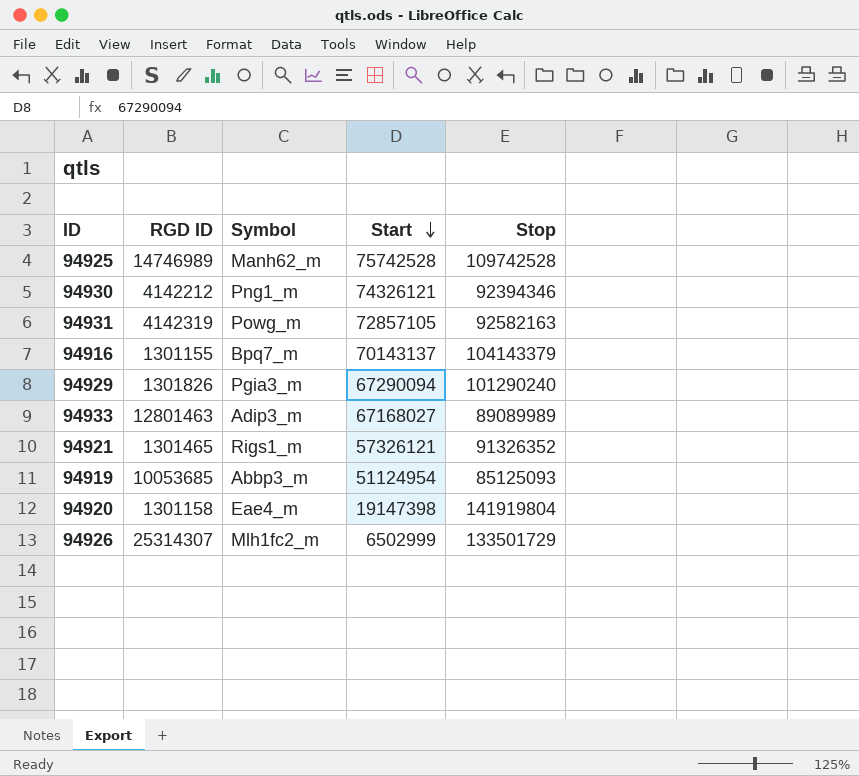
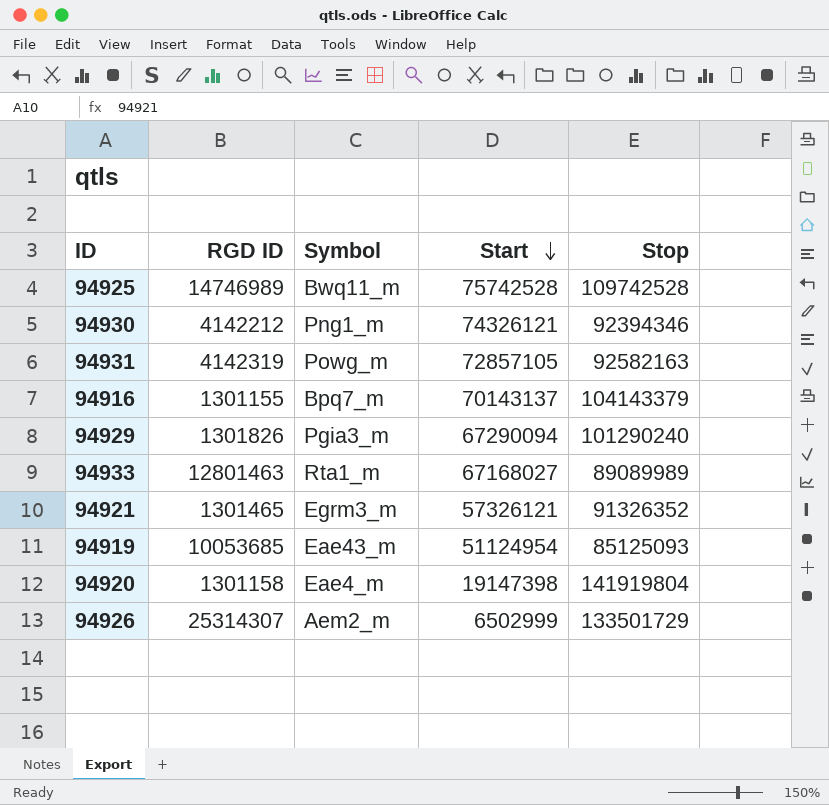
94925 | Symbol: Manh62_m -> Bwq11_m
94933 | Symbol: Adip3_m -> Rta1_m
94921 | Symbol: Rigs1_m -> Egrm3_m
94919 | Symbol: Abbp3_m -> Eae43_m
94926 | Symbol: Mlh1fc2_m -> Aem2_m

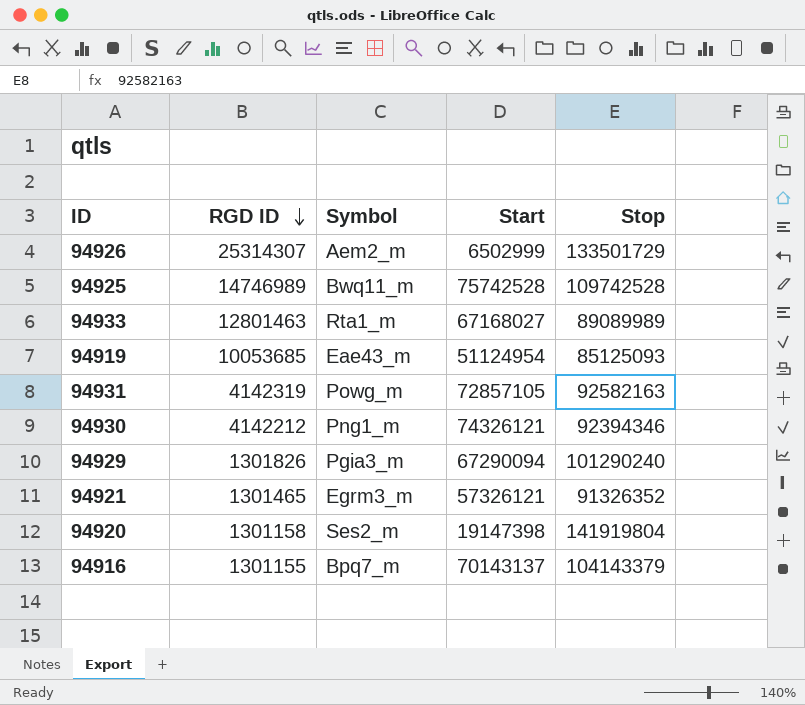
row order: Start descending -> RGD ID descending
94920 | Symbol: Eae4_m -> Ses2_m

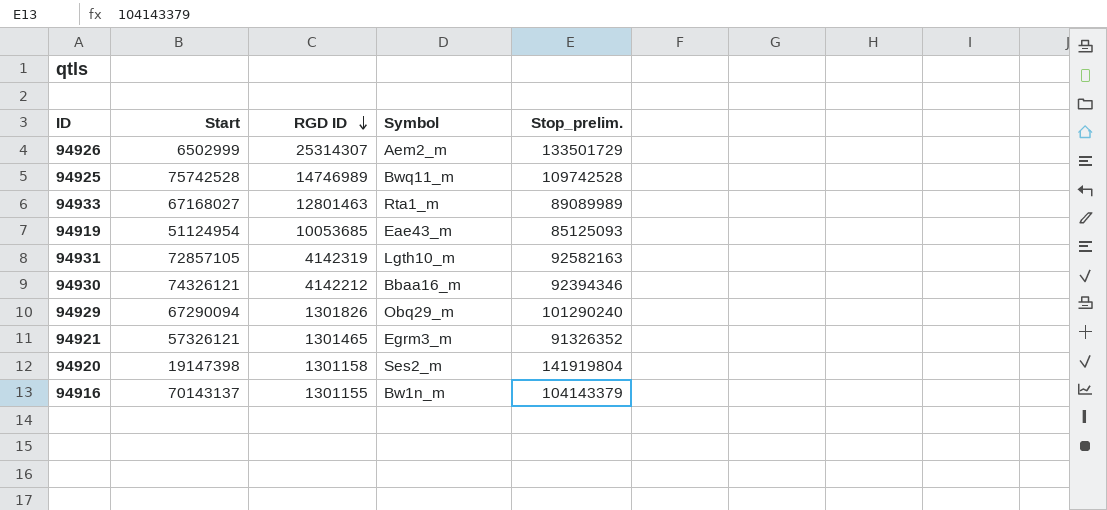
column Start | position: 4 -> 2
column name: Stop -> Stop_prelim.
94931 | Symbol: Powg_m -> Lgth10_m
94930 | Symbol: Png1_m -> Bbaa16_m
94929 | Symbol: Pgia3_m -> Obq29_m
94916 | Symbol: Bpq7_m -> Bw1n_m

